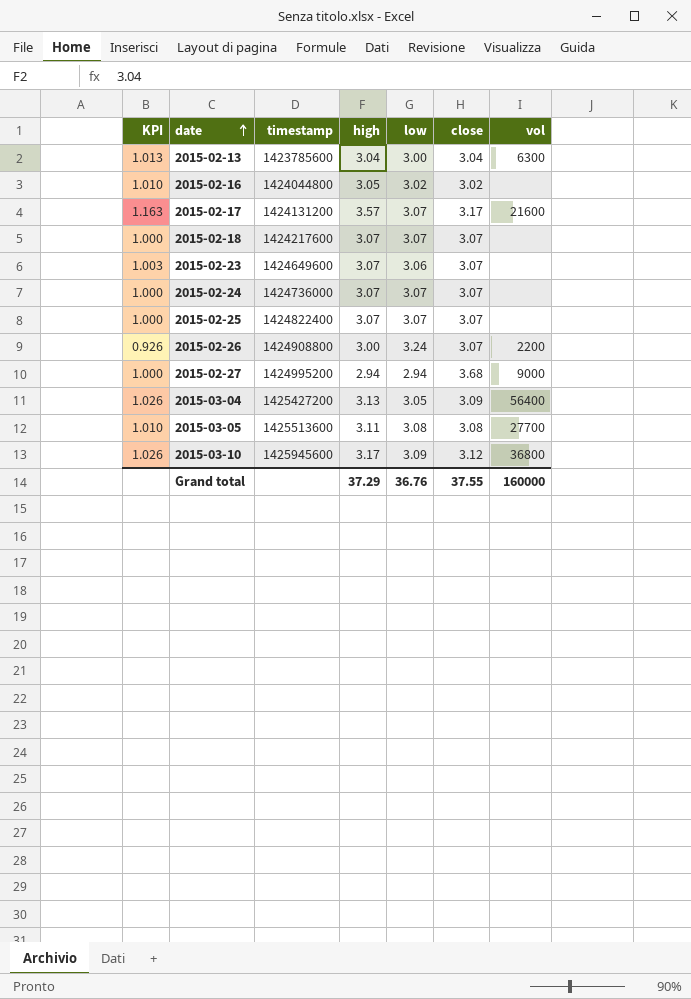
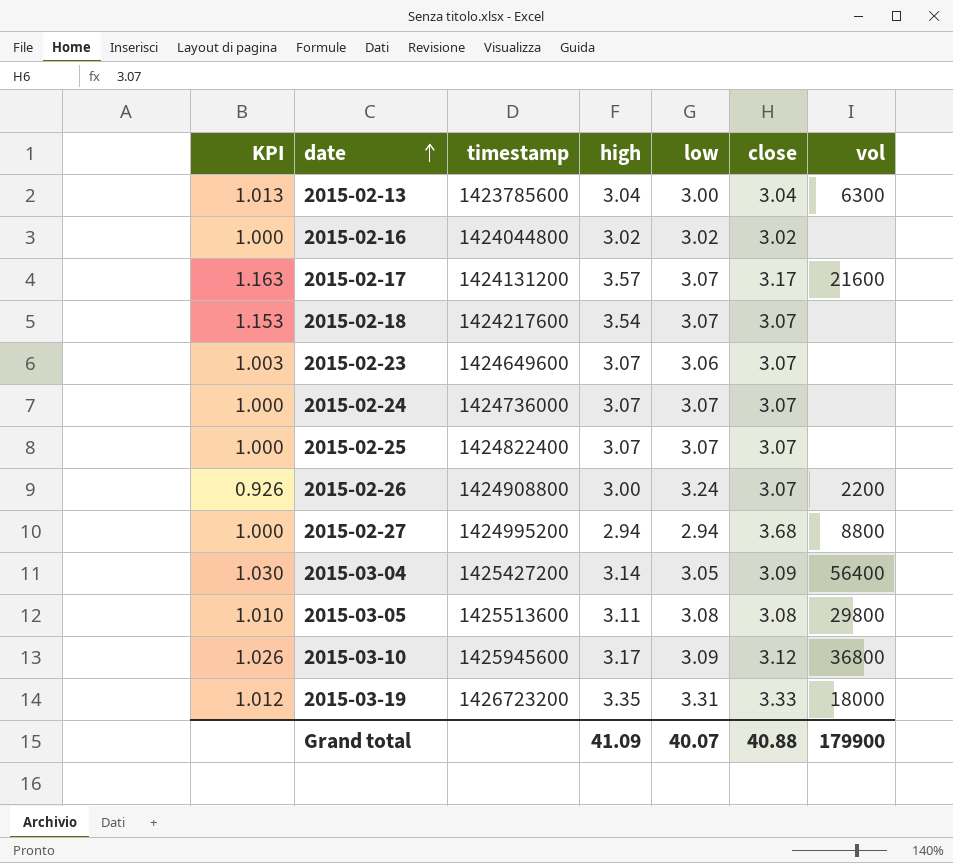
2015-02-16 | KPI: 1.010 -> 1.000
2015-02-16 | high: 3.05 -> 3.02
2015-02-18 | KPI: 1.000 -> 1.153
2015-02-18 | high: 3.07 -> 3.54
2015-02-27 | vol: 9000 -> 8800
2015-03-04 | KPI: 1.026 -> 1.030
2015-03-04 | high: 3.13 -> 3.14
2015-03-05 | vol: 27700 -> 29800
row 2015-03-19: none -> 1.012 | 1426723200 | 3.35 | 3.31 | 3.33 | 18000
Grand total | high: 37.29 -> 41.09
Grand total | low: 36.76 -> 40.07
Grand total | close: 37.55 -> 40.88
Grand total | vol: 160000 -> 179900

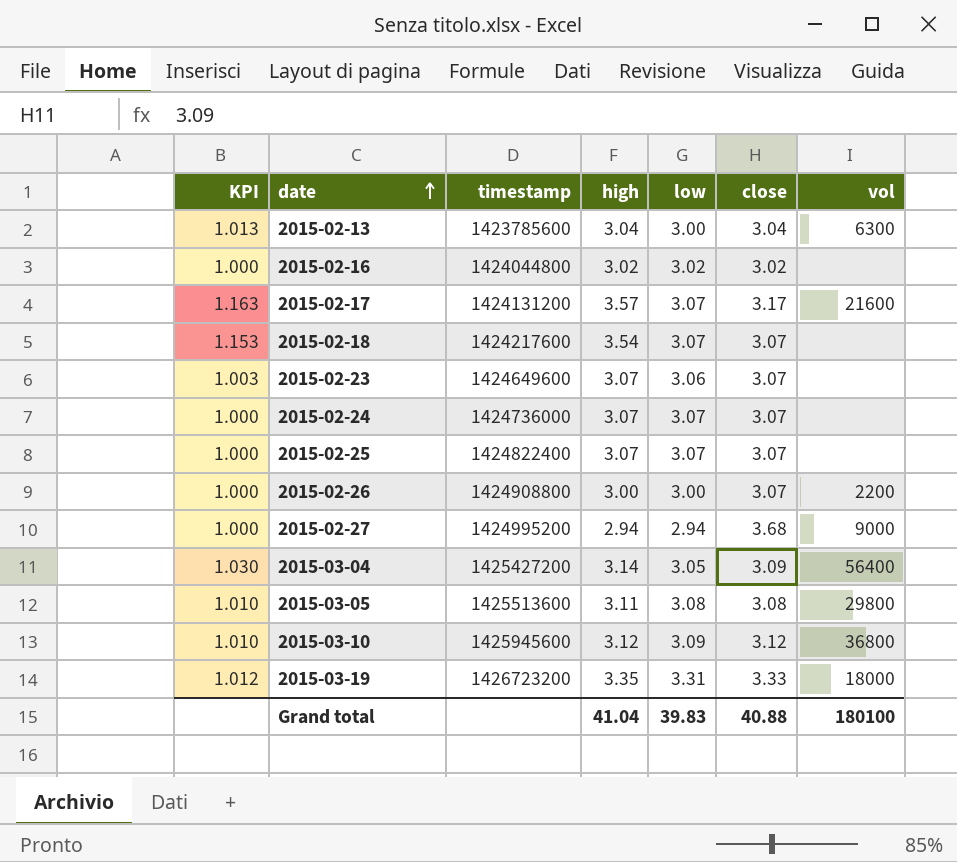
2015-02-26 | KPI: 0.926 -> 1.000
2015-02-26 | low: 3.24 -> 3.00
2015-02-27 | vol: 8800 -> 9000
2015-03-10 | KPI: 1.026 -> 1.010
2015-03-10 | high: 3.17 -> 3.12
Grand total | high: 41.09 -> 41.04
Grand total | low: 40.07 -> 39.83
Grand total | vol: 179900 -> 180100

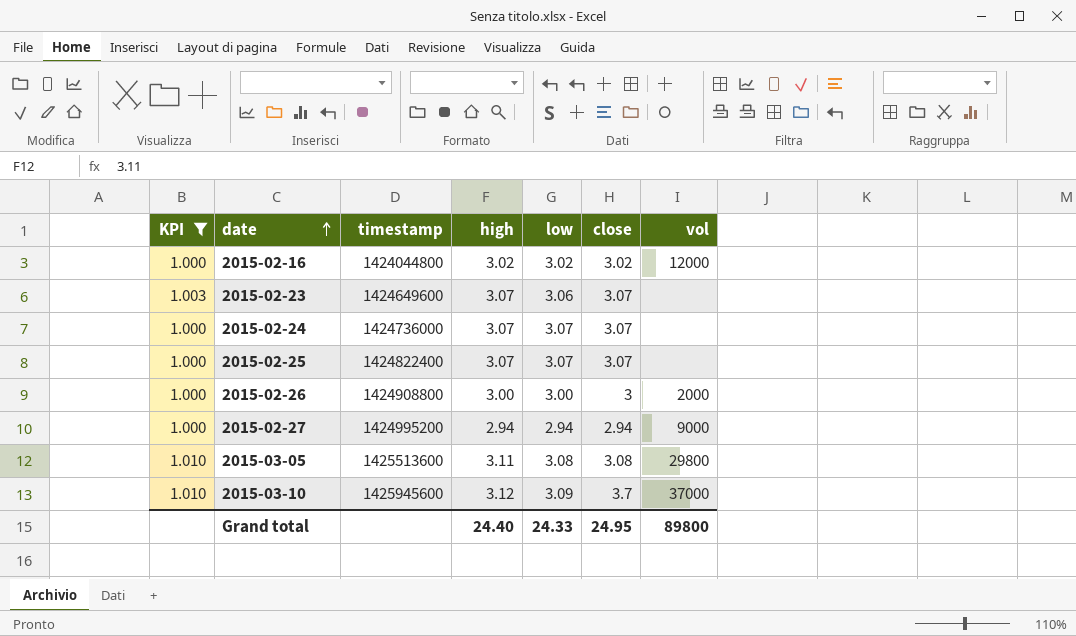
filter: none -> KPI <= 1.010
2015-02-16 | vol: none -> 12000
2015-02-26 | close: 3.07 -> 3
2015-02-26 | vol: 2200 -> 2000
2015-02-27 | close: 3.68 -> 2.94
2015-03-10 | close: 3.12 -> 3.7
2015-03-10 | vol: 36800 -> 37000
Grand total | high: 41.04 -> 24.40
Grand total | low: 39.83 -> 24.33
Grand total | close: 40.88 -> 24.95
Grand total | vol: 180100 -> 89800

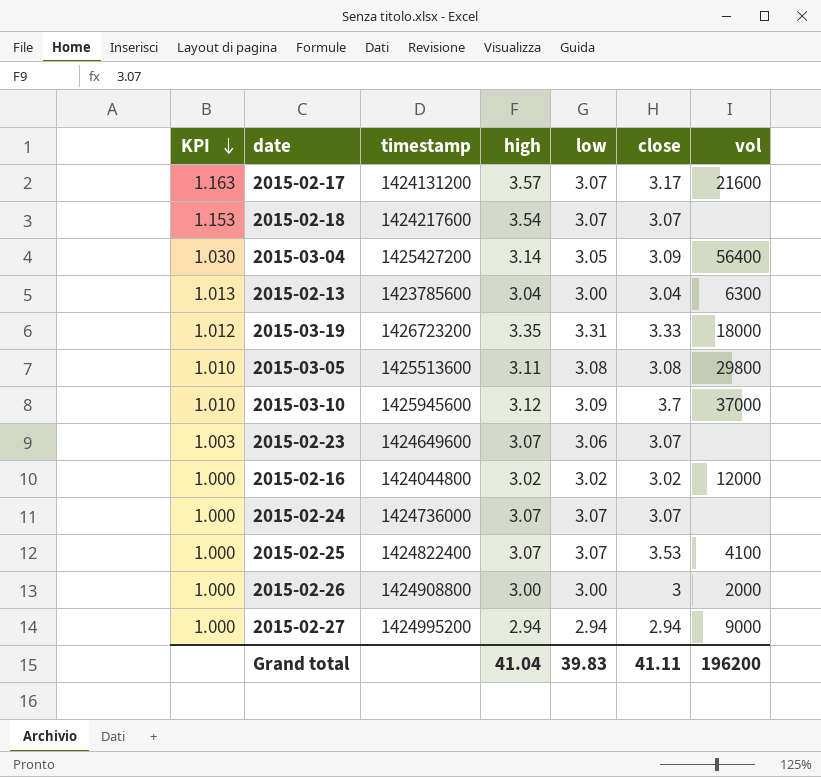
filter: KPI <= 1.010 -> none
row order: date ascending -> KPI descending
2015-02-25 | close: 3.07 -> 3.53
2015-02-25 | vol: none -> 4100
Grand total | high: 24.40 -> 41.04
Grand total | low: 24.33 -> 39.83
Grand total | close: 24.95 -> 41.11
Grand total | vol: 89800 -> 196200

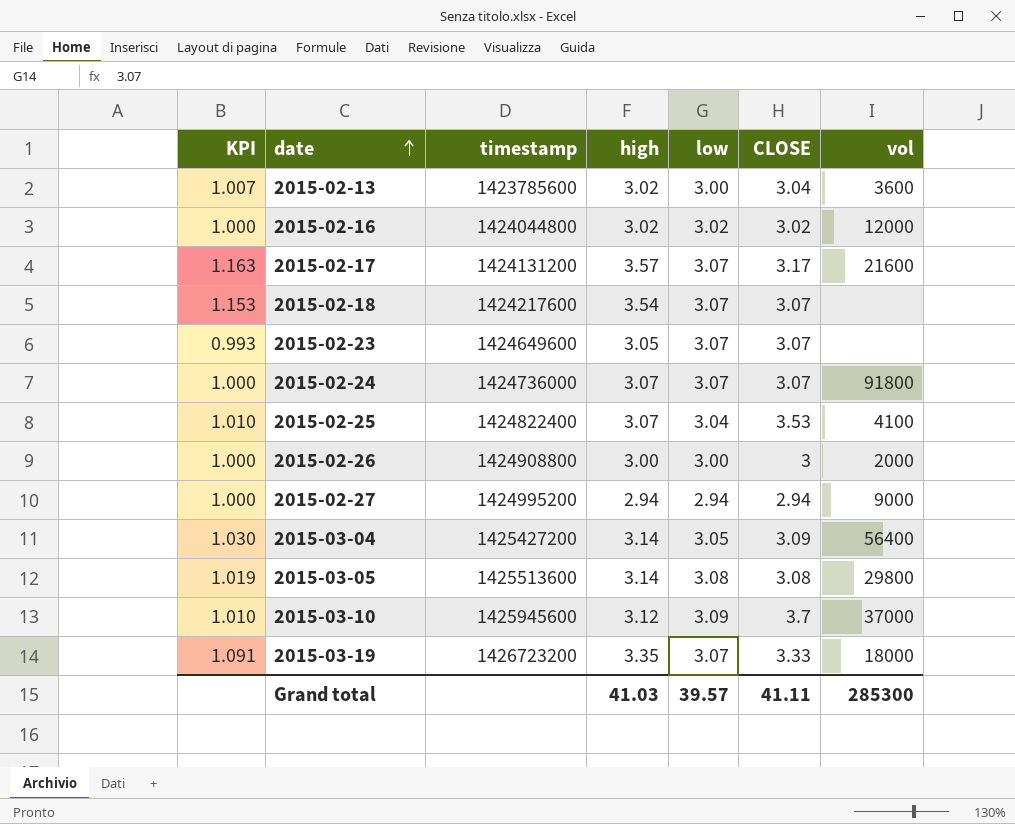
row order: KPI descending -> date ascending
column name: close -> CLOSE
2015-02-13 | KPI: 1.013 -> 1.007
2015-02-13 | high: 3.04 -> 3.02
2015-02-13 | vol: 6300 -> 3600
2015-02-23 | KPI: 1.003 -> 0.993
2015-02-23 | high: 3.07 -> 3.05
2015-02-23 | low: 3.06 -> 3.07
2015-02-24 | vol: none -> 91800
2015-02-25 | KPI: 1.000 -> 1.010
2015-02-25 | low: 3.07 -> 3.04
2015-03-05 | KPI: 1.010 -> 1.019
2015-03-05 | high: 3.11 -> 3.14
2015-03-19 | KPI: 1.012 -> 1.091
2015-03-19 | low: 3.31 -> 3.07
Grand total | high: 41.04 -> 41.03
Grand total | low: 39.83 -> 39.57
Grand total | vol: 196200 -> 285300

